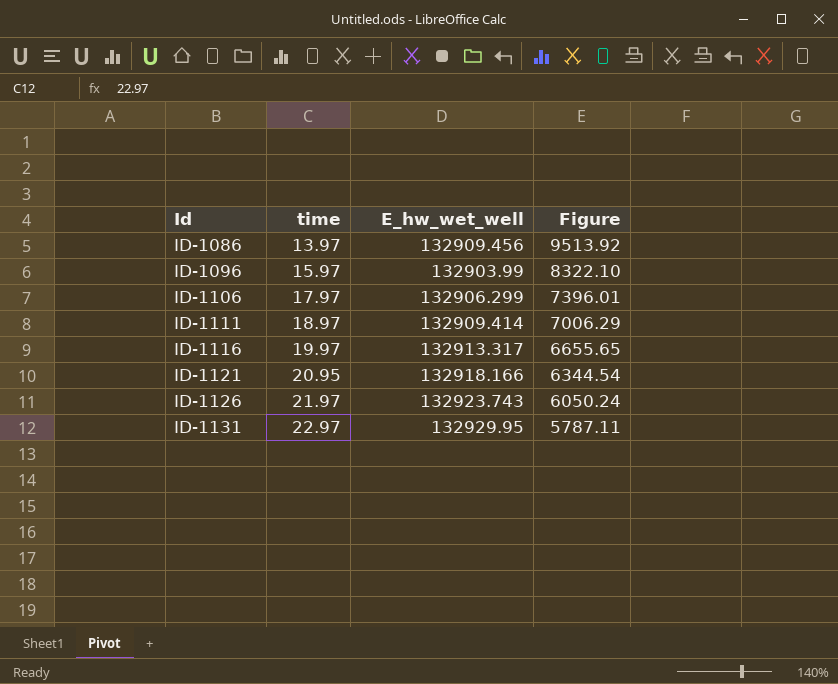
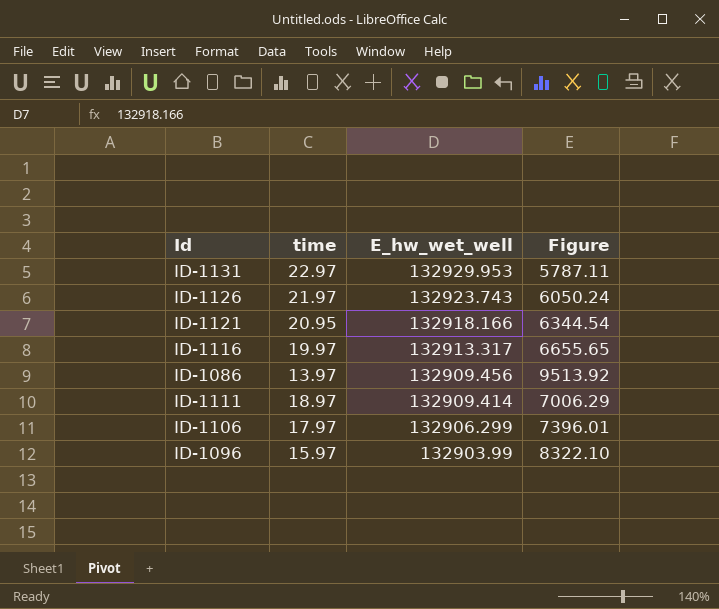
row order: Id ascending -> E_hw_wet_well descending
ID-1131 | E_hw_wet_well: 132929.95 -> 132929.953

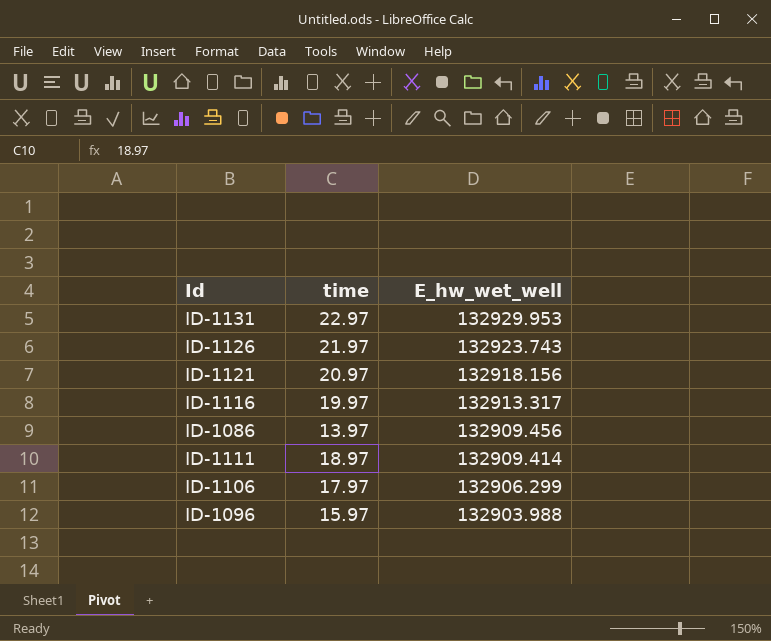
column Figure | formula: [E_hw_wet_well] / [time] -> none
ID-1121 | time: 20.95 -> 20.97
ID-1121 | E_hw_wet_well: 132918.166 -> 132918.156
ID-1096 | E_hw_wet_well: 132903.99 -> 132903.988

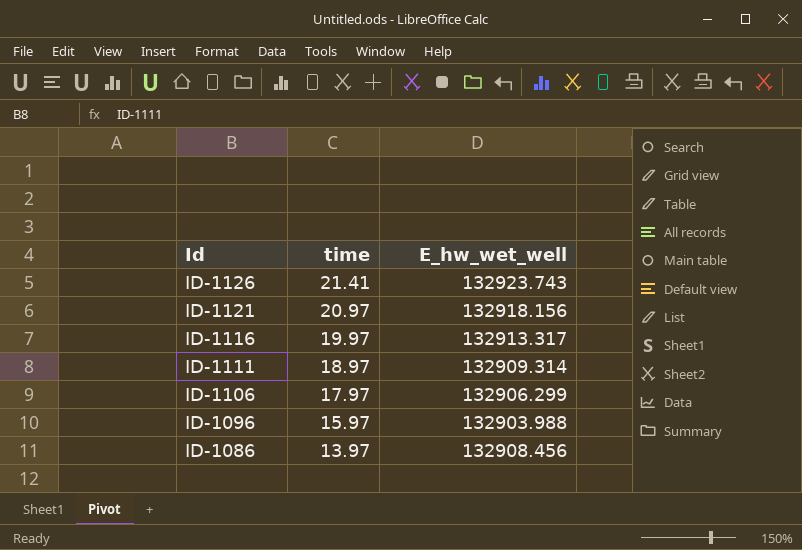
row order: E_hw_wet_well descending -> Id descending
row ID-1131: 22.97 | 132929.953 -> none
ID-1126 | time: 21.97 -> 21.41
ID-1111 | E_hw_wet_well: 132909.414 -> 132909.314
ID-1086 | E_hw_wet_well: 132909.456 -> 132908.456

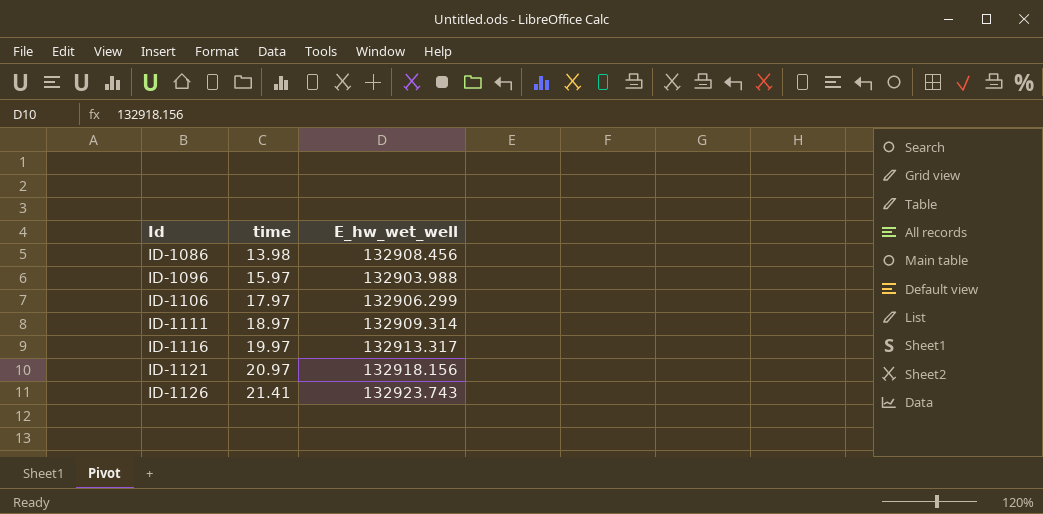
row order: Id descending -> Id ascending
ID-1086 | time: 13.97 -> 13.98

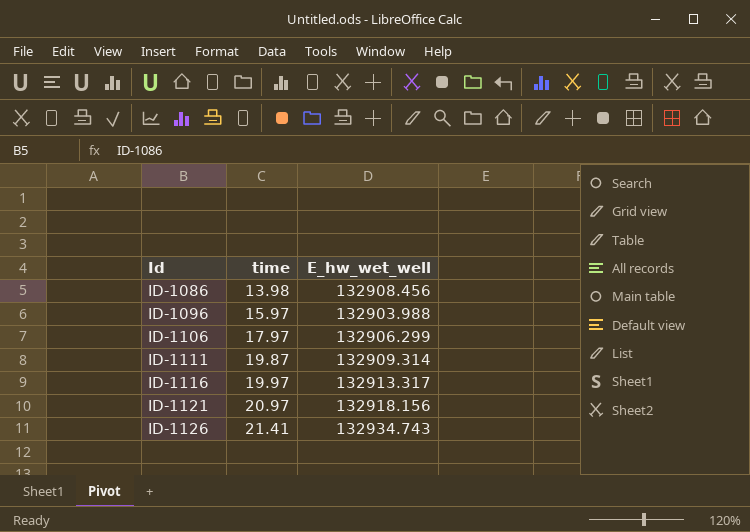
ID-1111 | time: 18.97 -> 19.87
ID-1126 | E_hw_wet_well: 132923.743 -> 132934.743

